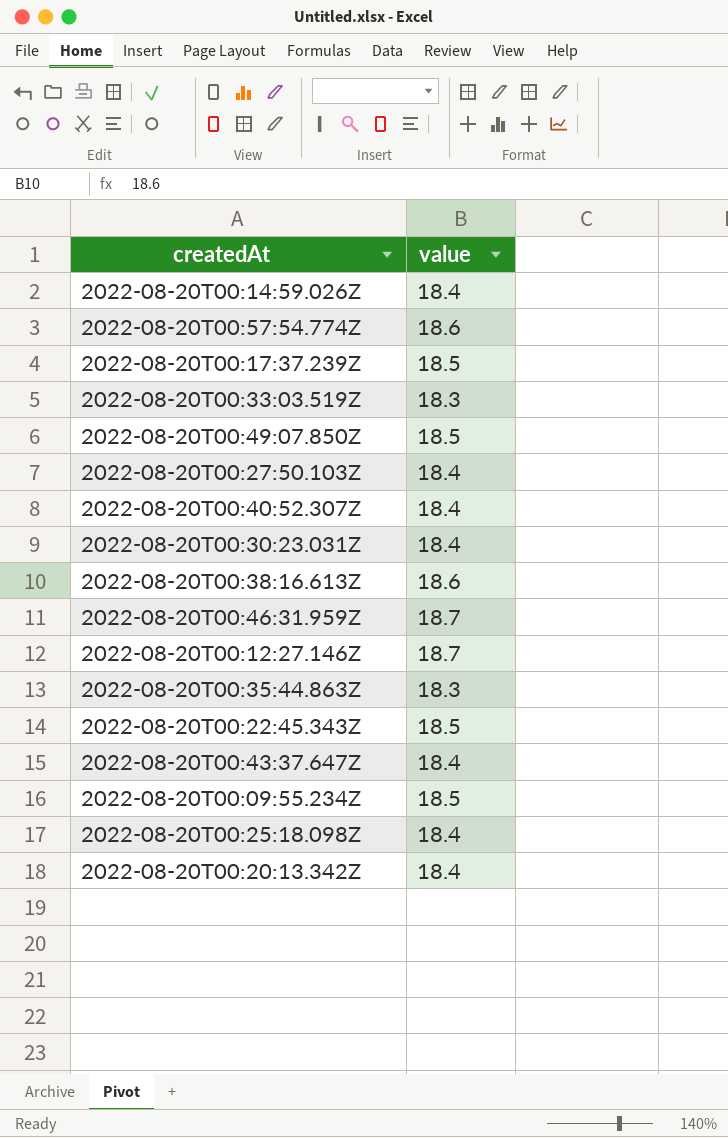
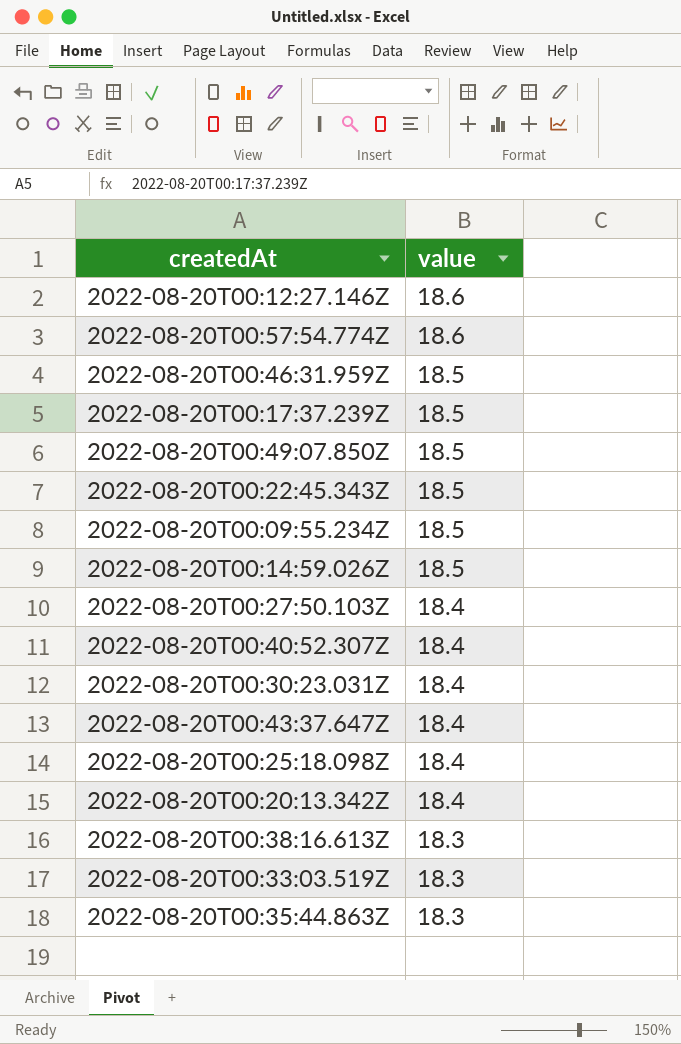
row order: none -> value descending
2022-08-20T00:12:27.146Z | value: 18.7 -> 18.6
2022-08-20T00:46:31.959Z | value: 18.7 -> 18.5
2022-08-20T00:14:59.026Z | value: 18.4 -> 18.5
2022-08-20T00:38:16.613Z | value: 18.6 -> 18.3

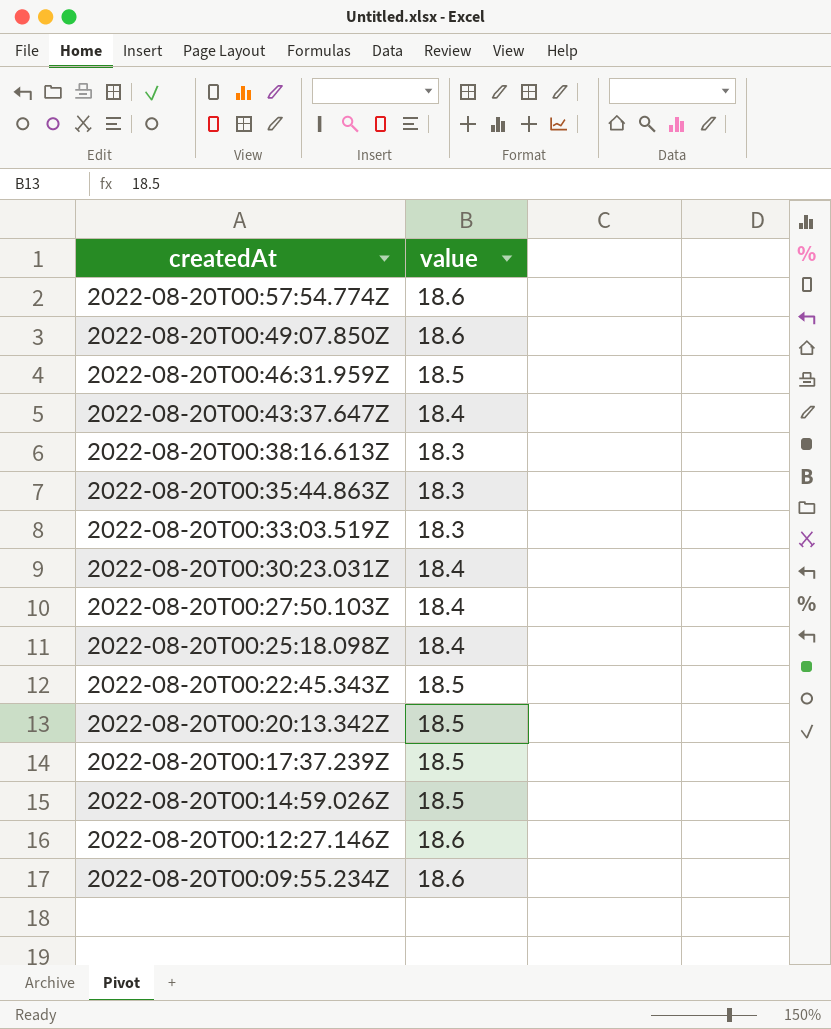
row order: value descending -> createdAt descending
row 2022-08-20T00:40:52.307Z: 18.4 -> none
2022-08-20T00:49:07.850Z | value: 18.5 -> 18.6
2022-08-20T00:20:13.342Z | value: 18.4 -> 18.5
2022-08-20T00:09:55.234Z | value: 18.5 -> 18.6

